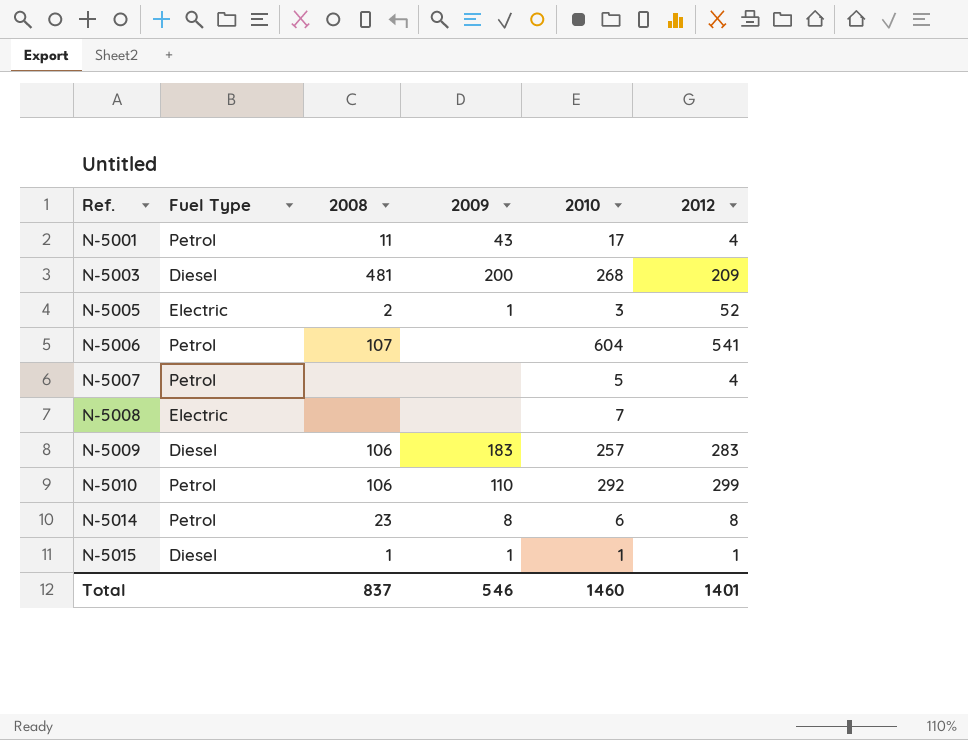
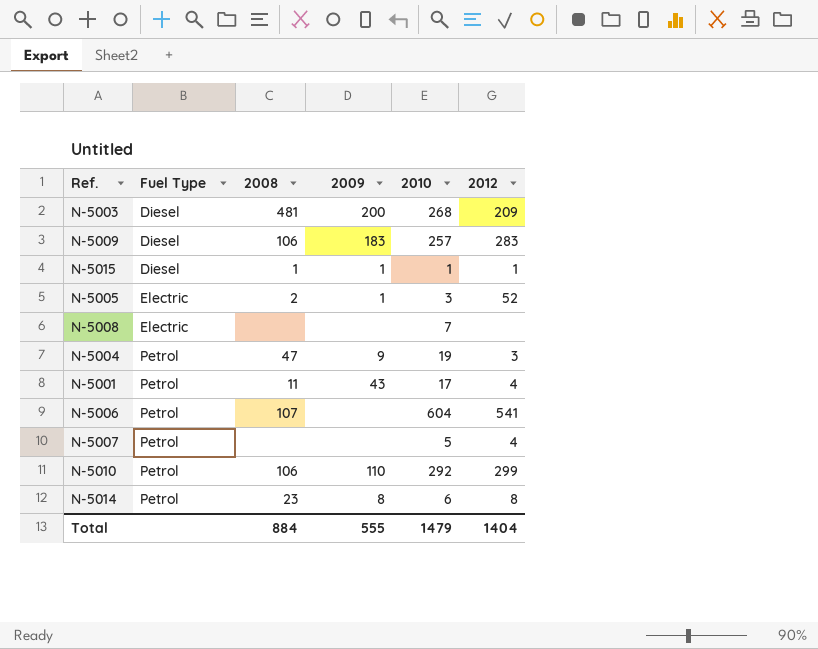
row order: Ref. ascending -> Fuel Type ascending
row N-5004: none -> Petrol | 47 | 9 | 19 | 3
Total | 2008: 837 -> 884
Total | 2009: 546 -> 555
Total | 2010: 1460 -> 1479
Total | 2012: 1401 -> 1404

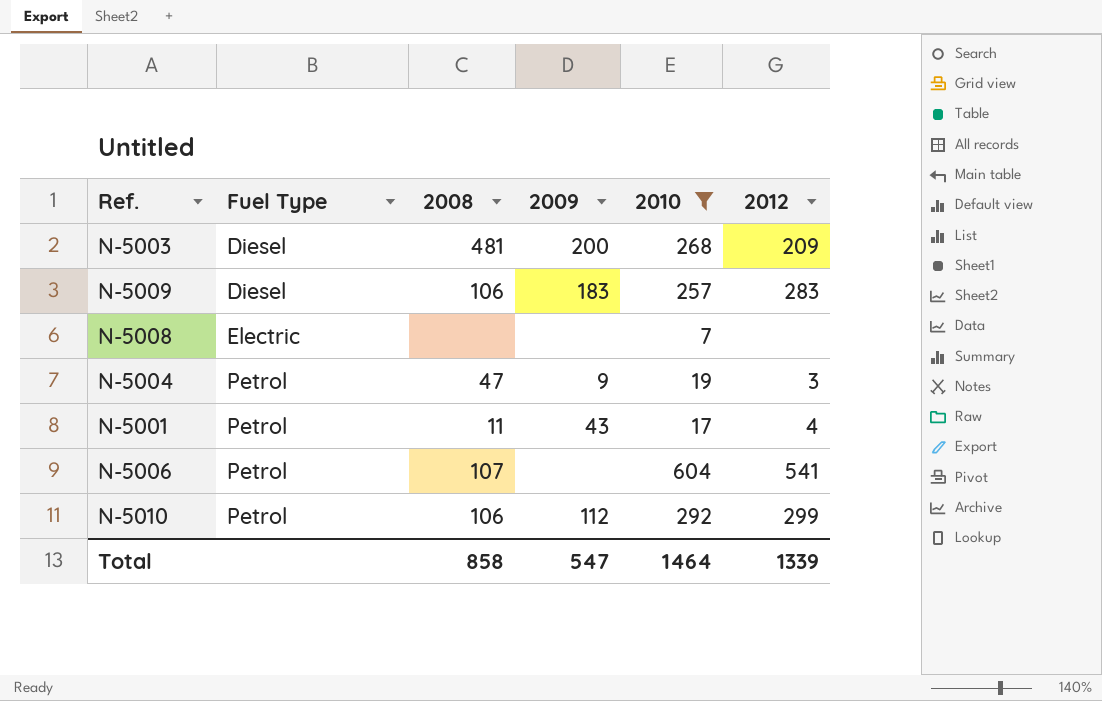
filter: none -> 2010 >= 7
N-5010 | 2009: 110 -> 112
Total | 2008: 884 -> 858
Total | 2009: 555 -> 547
Total | 2010: 1479 -> 1464
Total | 2012: 1404 -> 1339

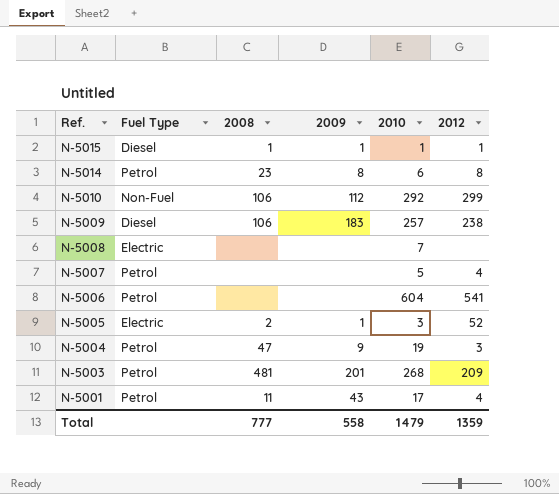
filter: 2010 >= 7 -> none
row order: Fuel Type ascending -> Ref. descending
N-5010 | Fuel Type: Petrol -> Non-Fuel
N-5009 | 2012: 283 -> 238
N-5006 | 2008: 107 -> none
N-5003 | Fuel Type: Diesel -> Petrol
N-5003 | 2009: 200 -> 201
Total | 2008: 858 -> 777
Total | 2009: 547 -> 558
Total | 2010: 1464 -> 1479
Total | 2012: 1339 -> 1359

